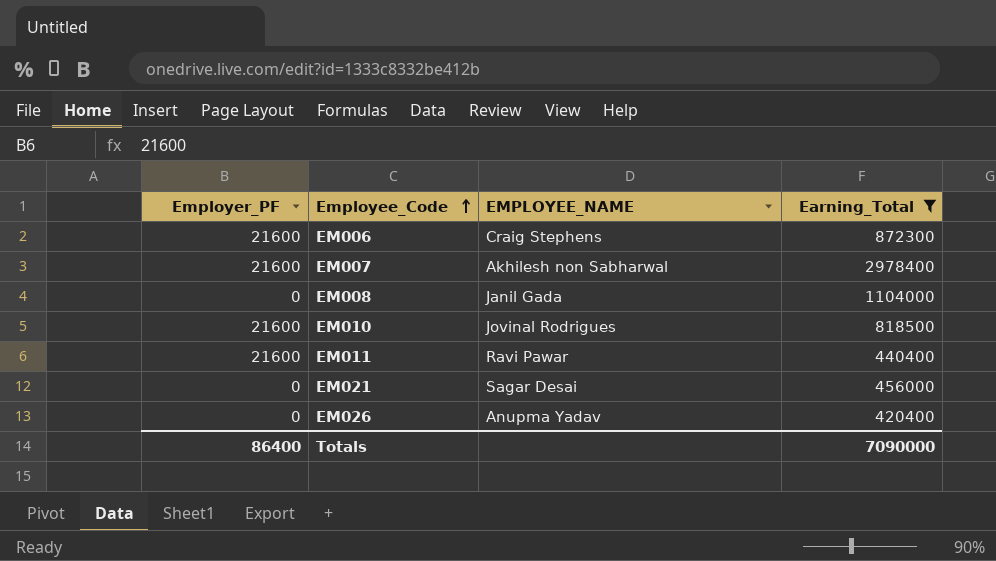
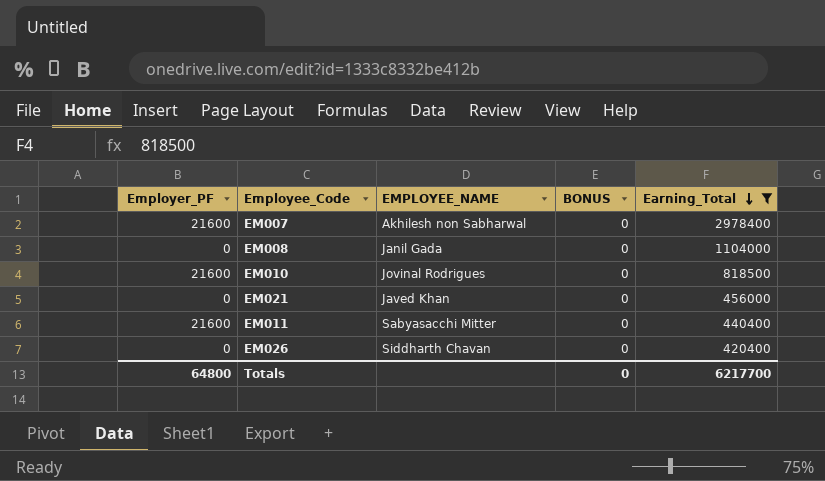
row order: Employee_Code ascending -> Earning_Total descending
column BONUS | position: none -> 4
row EM006: 21600 | Craig Stephens | 872300 -> none
EM021 | EMPLOYEE_NAME: Sagar Desai -> Javed Khan
EM011 | EMPLOYEE_NAME: Ravi Pawar -> Sabyasacchi Mitter
EM026 | EMPLOYEE_NAME: Anupma Yadav -> Siddharth Chavan
Totals | Employer_PF: 86400 -> 64800
Totals | Earning_Total: 7090000 -> 6217700

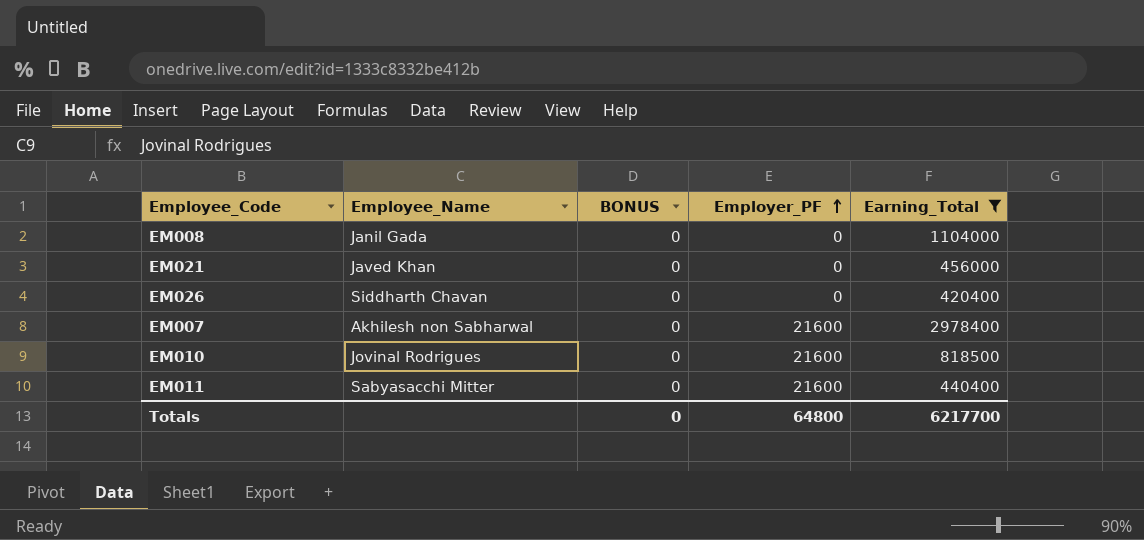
row order: Earning_Total descending -> Employer_PF ascending
column name: EMPLOYEE_NAME -> Employee_Name
column Employer_PF | position: 1 -> 4

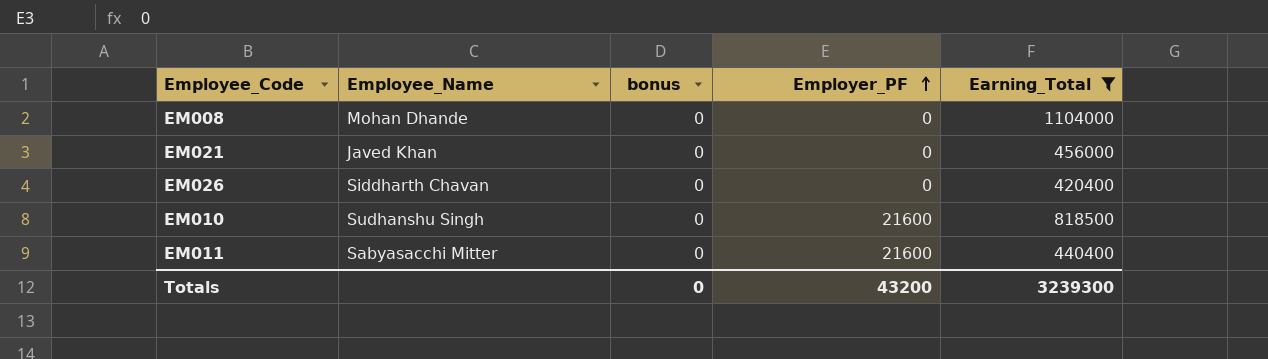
column name: BONUS -> bonus
row EM007: Akhilesh non Sabharwal | 0 | 21600 | 2978400 -> none
EM008 | Employee_Name: Janil Gada -> Mohan Dhande
EM010 | Employee_Name: Jovinal Rodrigues -> Sudhanshu Singh
Totals | Employer_PF: 64800 -> 43200
Totals | Earning_Total: 6217700 -> 3239300

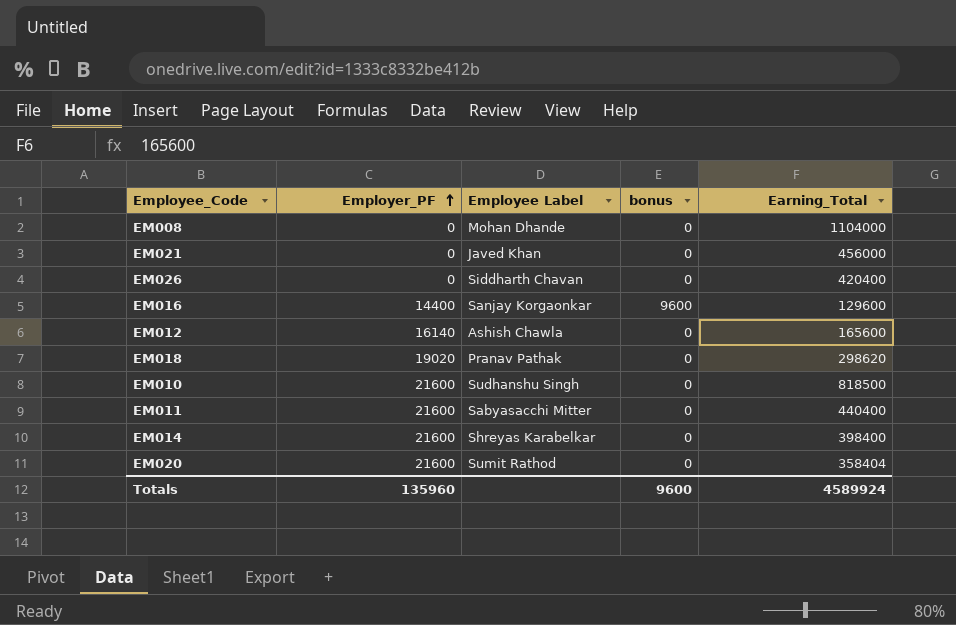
filter: Earning_Total >= 420400 -> none
column Employer_PF | position: 4 -> 2
column name: Employee_Name -> Employee Label
Totals | Employer_PF: 43200 -> 135960
Totals | bonus: 0 -> 9600
Totals | Earning_Total: 3239300 -> 4589924

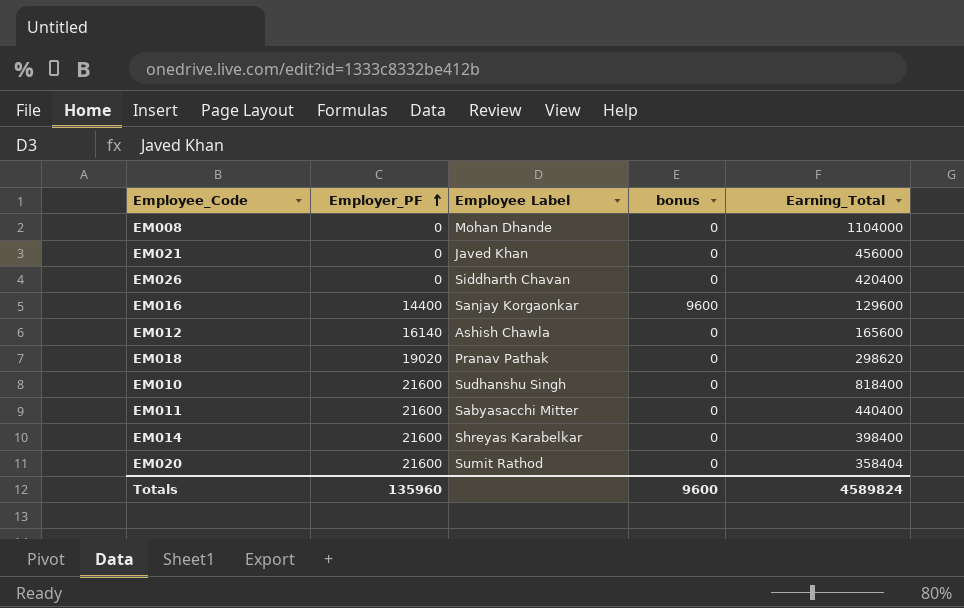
EM010 | Earning_Total: 818500 -> 818400
Totals | Earning_Total: 4589924 -> 4589824

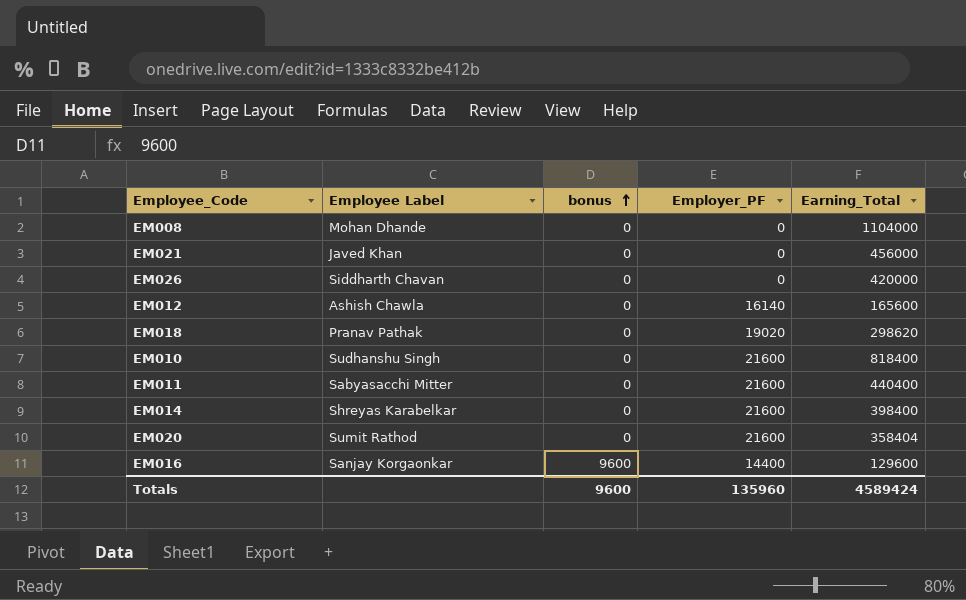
row order: Employer_PF ascending -> bonus ascending
column Employer_PF | position: 2 -> 4
EM026 | Earning_Total: 420400 -> 420000
Totals | Earning_Total: 4589824 -> 4589424

